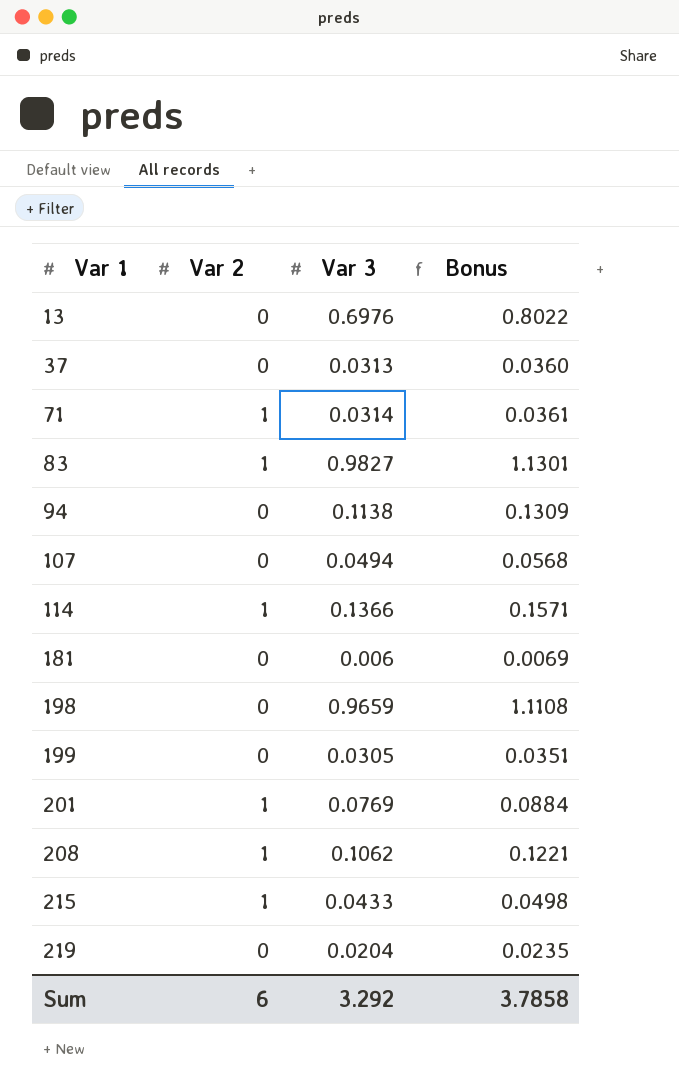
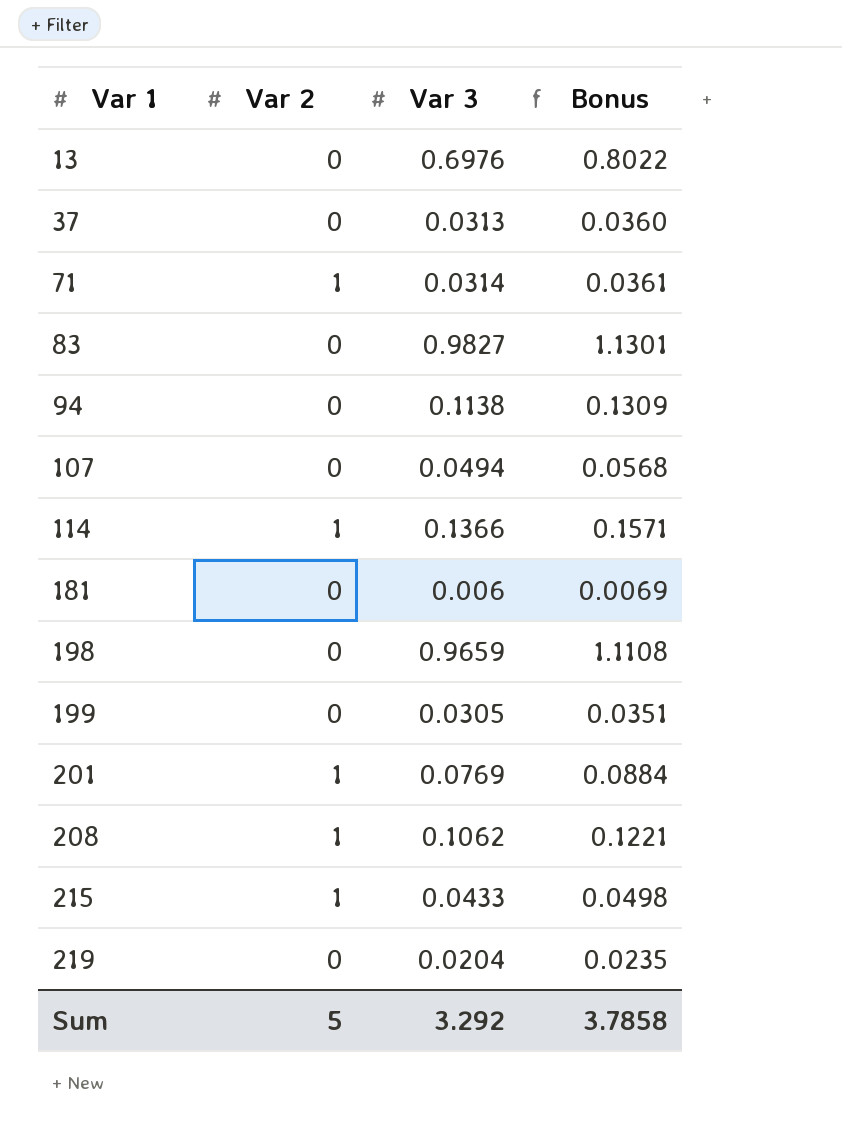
83 | Var 2: 1 -> 0
Sum | Var 2: 6 -> 5

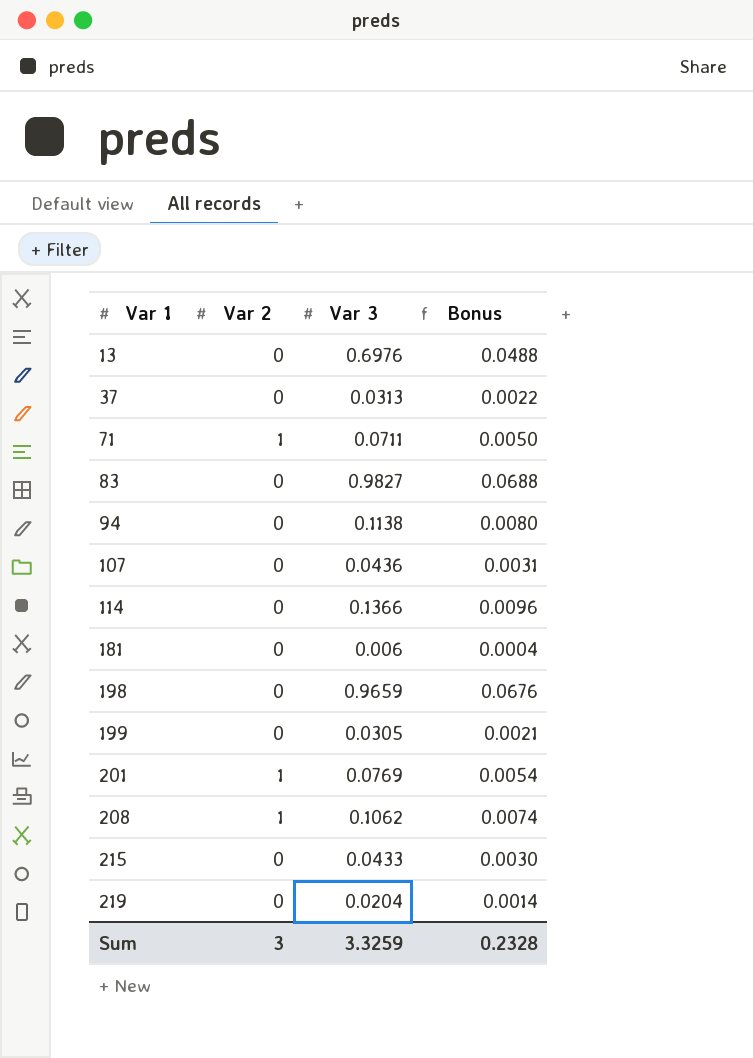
column Bonus | formula: [Var 3] * 1.15 -> [Var 3] * 0.07
71 | Var 3: 0.0314 -> 0.0711
107 | Var 3: 0.0494 -> 0.0436
114 | Var 2: 1 -> 0
215 | Var 2: 1 -> 0
Sum | Var 2: 5 -> 3
Sum | Var 3: 3.292 -> 3.3259
Sum | Bonus: 3.7858 -> 0.2328

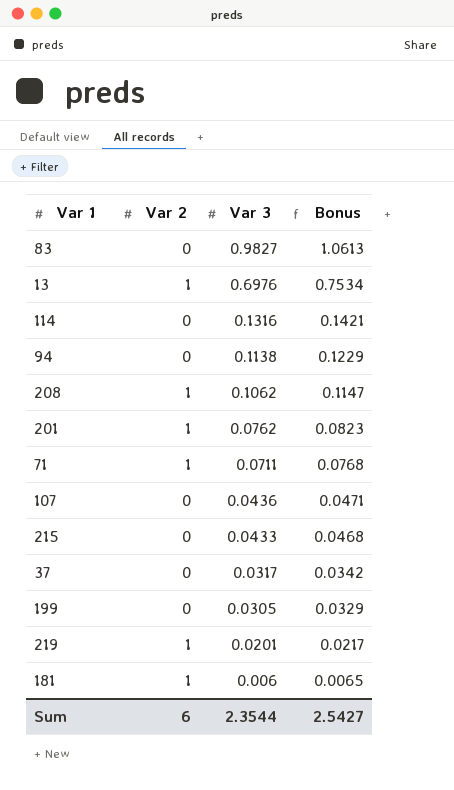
row order: Var 1 ascending -> Var 3 descending
column Bonus | formula: [Var 3] * 0.07 -> [Var 3] * 1.08
row 198: 0 | 0.9659 | 0.0676 -> none
13 | Var 2: 0 -> 1
114 | Var 3: 0.1366 -> 0.1316
201 | Var 3: 0.0769 -> 0.0762
37 | Var 3: 0.0313 -> 0.0317
219 | Var 2: 0 -> 1
219 | Var 3: 0.0204 -> 0.0201
181 | Var 2: 0 -> 1
Sum | Var 2: 3 -> 6
Sum | Var 3: 3.3259 -> 2.3544
Sum | Bonus: 0.2328 -> 2.5427

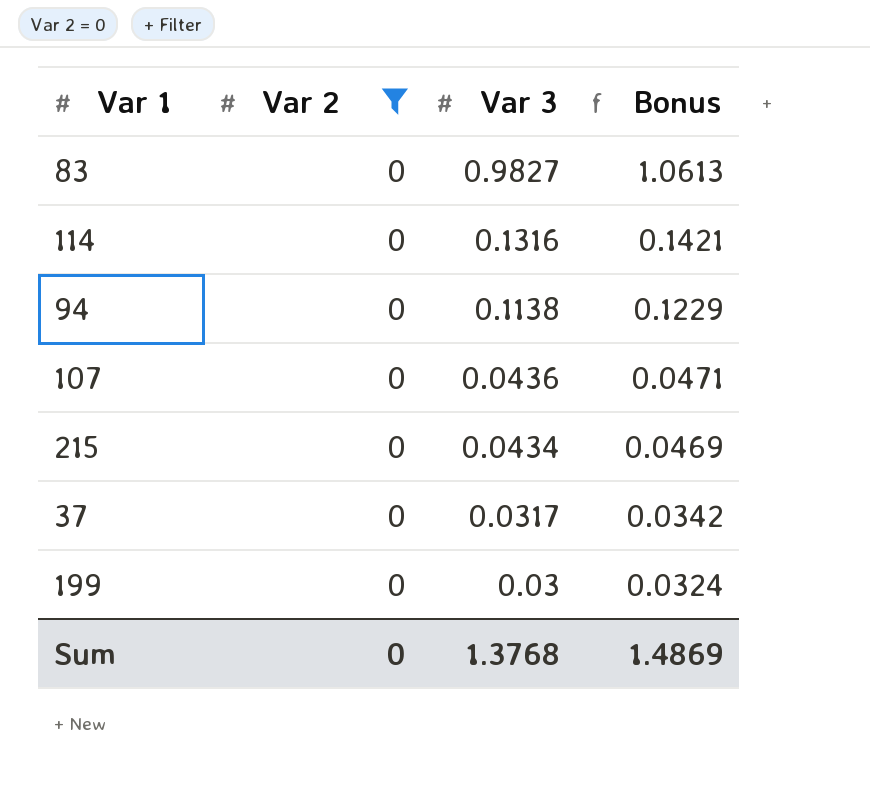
filter: none -> Var 2 = 0
215 | Var 3: 0.0433 -> 0.0434
215 | Bonus: 0.0468 -> 0.0469
199 | Var 3: 0.0305 -> 0.03
199 | Bonus: 0.0329 -> 0.0324
Sum | Var 2: 6 -> 0
Sum | Var 3: 2.3544 -> 1.3768
Sum | Bonus: 2.5427 -> 1.4869

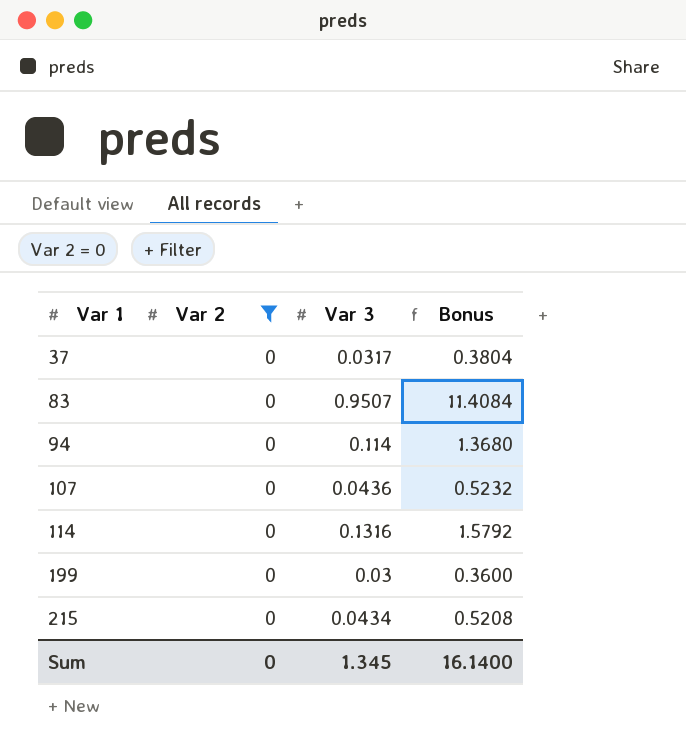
row order: Var 3 descending -> Var 1 ascending
column Bonus | formula: [Var 3] * 1.08 -> [Var 3] * 12
83 | Var 3: 0.9827 -> 0.9507
94 | Var 3: 0.1138 -> 0.114
Sum | Var 3: 1.3768 -> 1.345
Sum | Bonus: 1.4869 -> 16.1400

